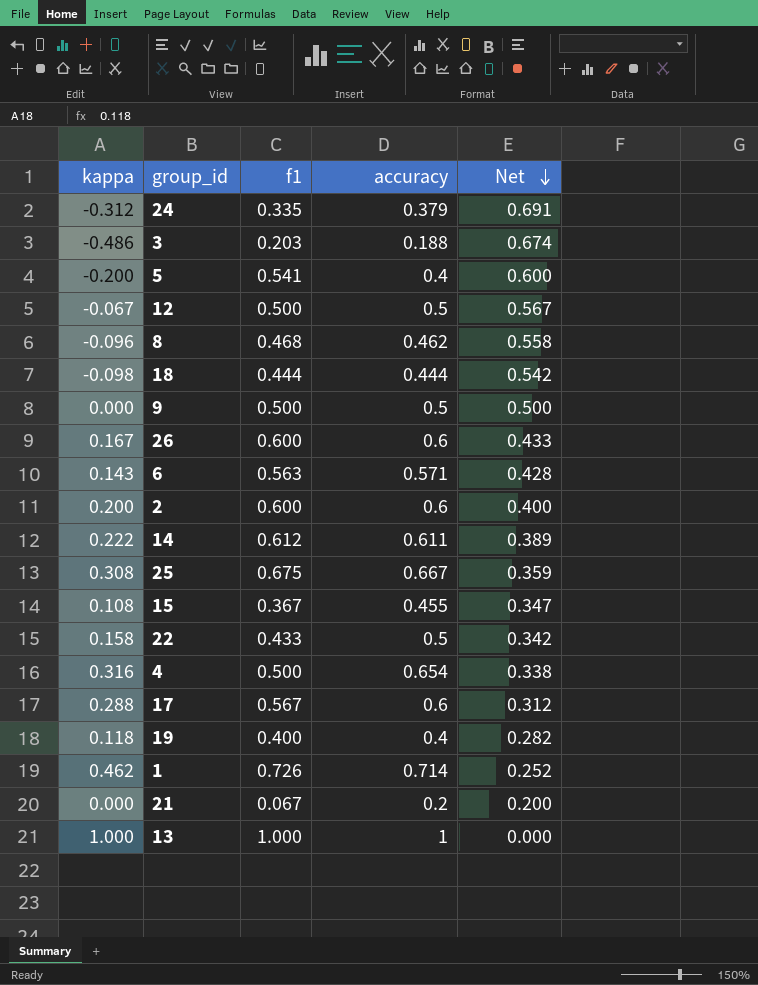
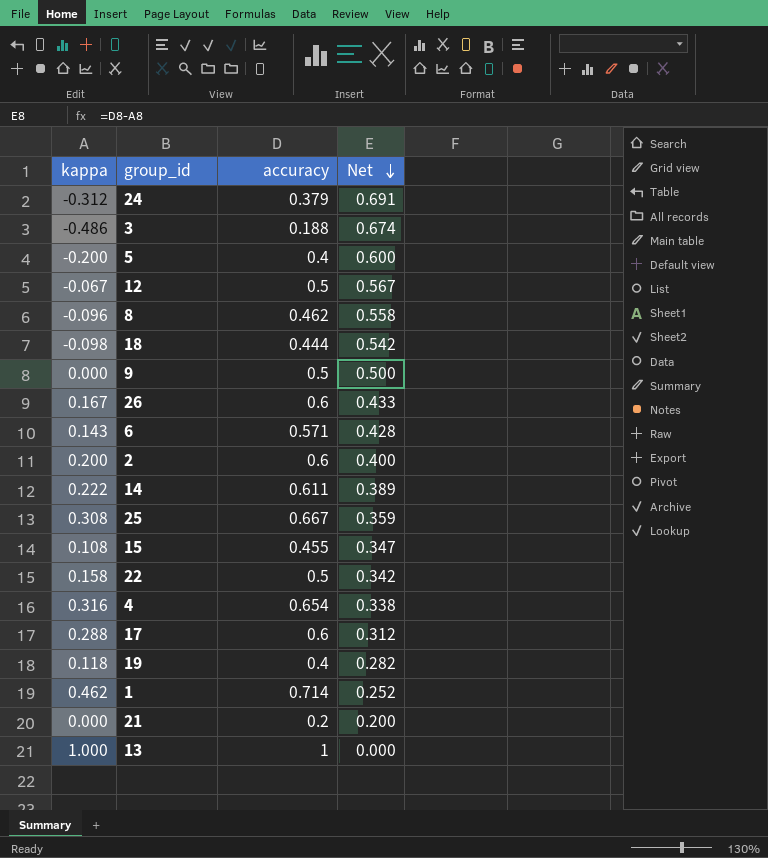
column f1 | position: 3 -> none

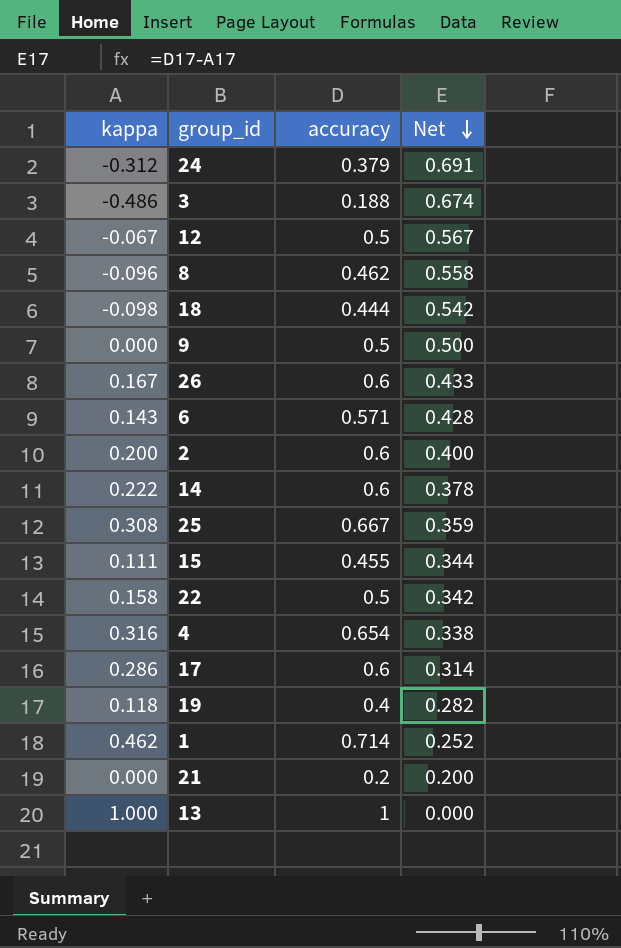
row 5: -0.200 | 0.4 | 0.600 -> none
14 | accuracy: 0.611 -> 0.6
14 | Net: 0.389 -> 0.378
15 | kappa: 0.108 -> 0.111
15 | Net: 0.347 -> 0.344
17 | kappa: 0.288 -> 0.286
17 | Net: 0.312 -> 0.314

